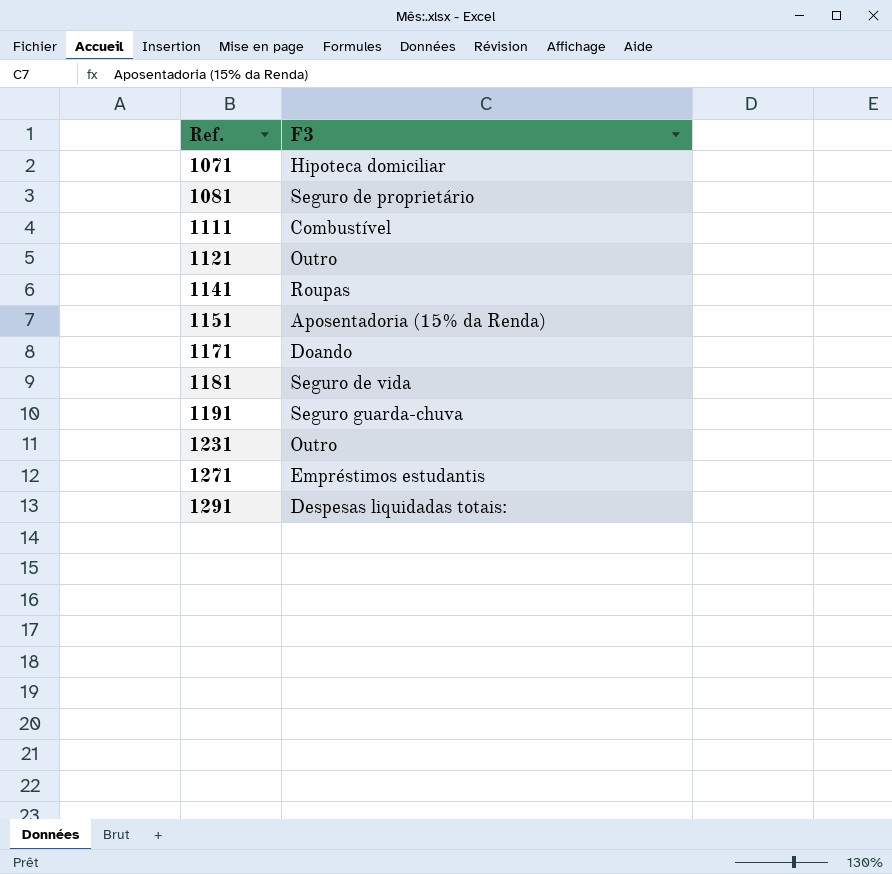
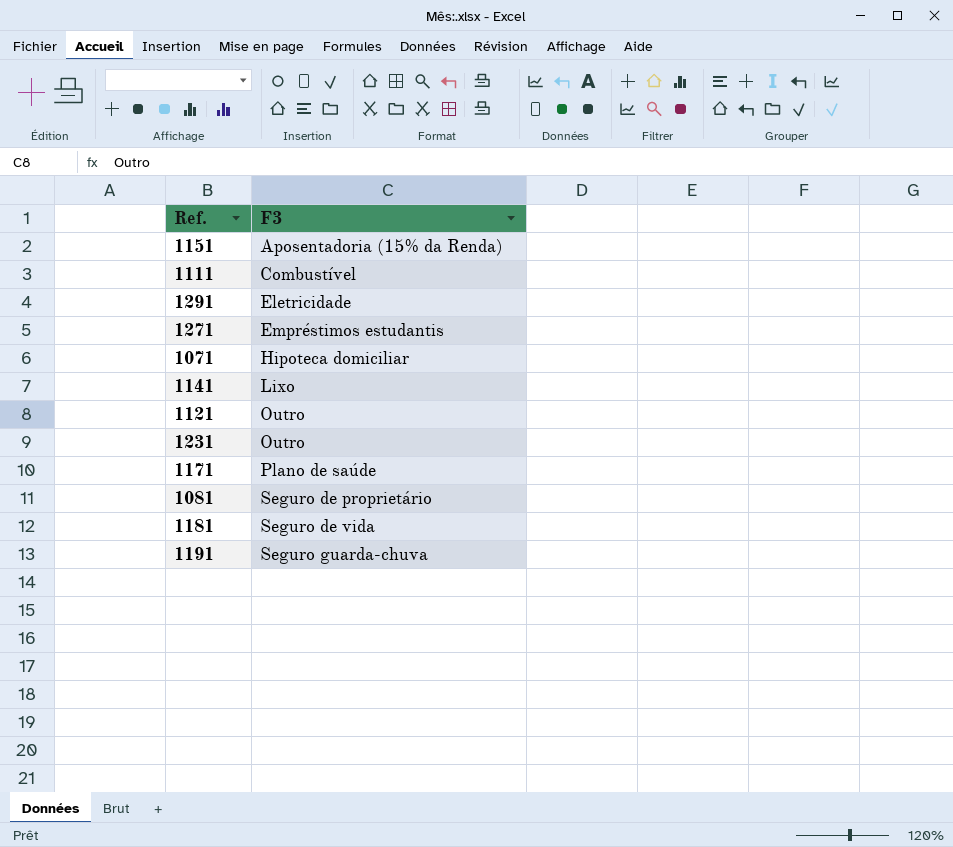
row order: Ref. ascending -> F3 ascending
1291 | F3: Despesas liquidadas totais: -> Eletricidade
1141 | F3: Roupas -> Lixo
1171 | F3: Doando -> Plano de saúde

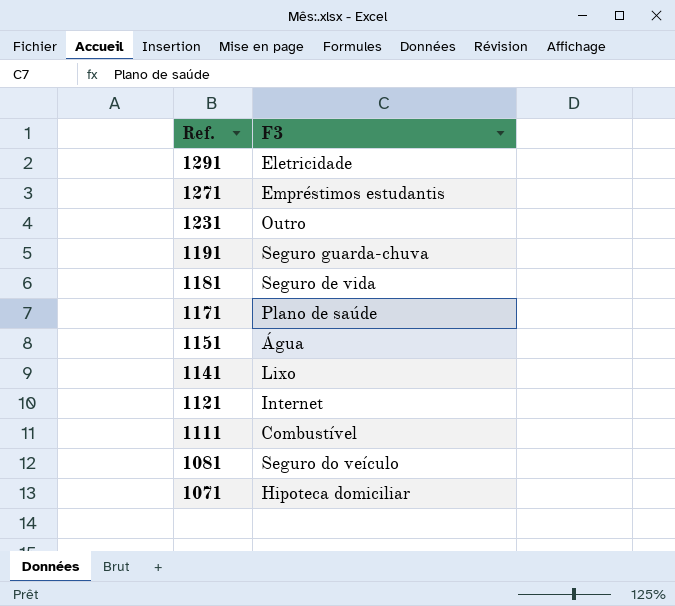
row order: F3 ascending -> Ref. descending
1151 | F3: Aposentadoria (15% da Renda) -> Água
1121 | F3: Outro -> Internet
1081 | F3: Seguro de proprietário -> Seguro do veículo

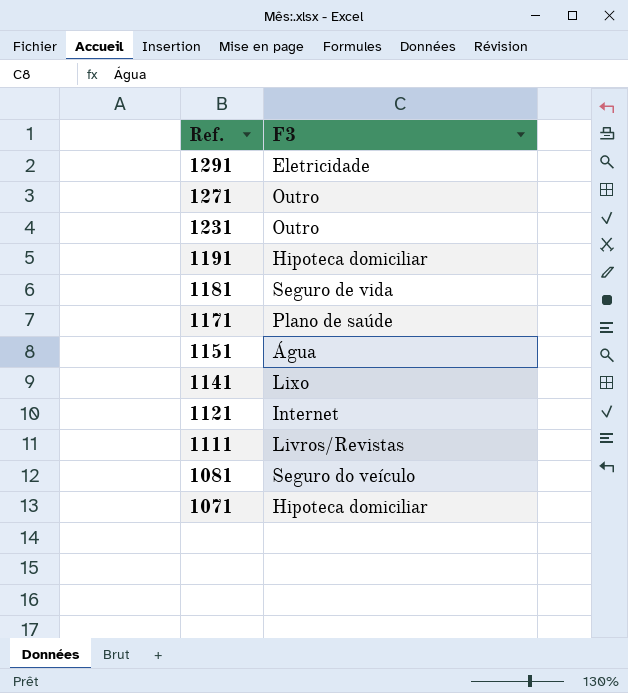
1271 | F3: Empréstimos estudantis -> Outro
1191 | F3: Seguro guarda-chuva -> Hipoteca domiciliar
1111 | F3: Combustível -> Livros/Revistas

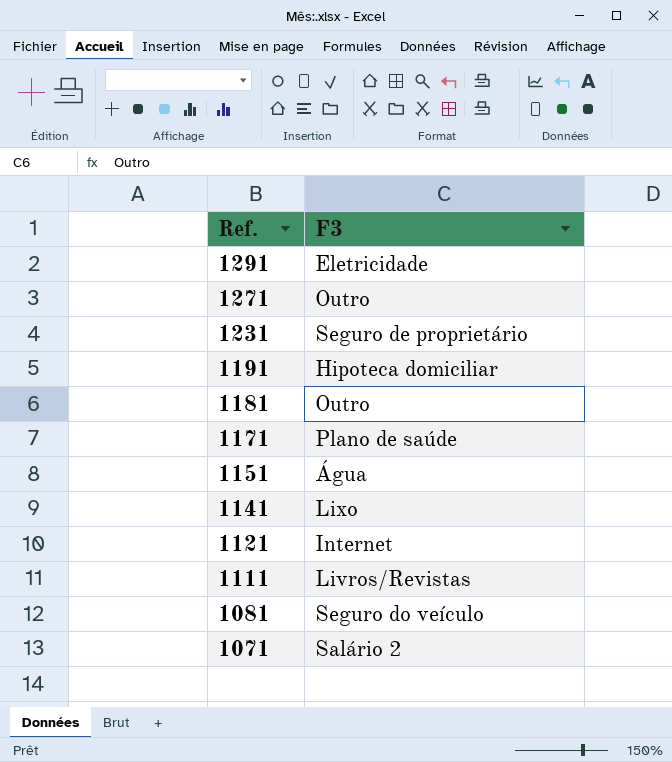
1231 | F3: Outro -> Seguro de proprietário
1181 | F3: Seguro de vida -> Outro
1071 | F3: Hipoteca domiciliar -> Salário 2

